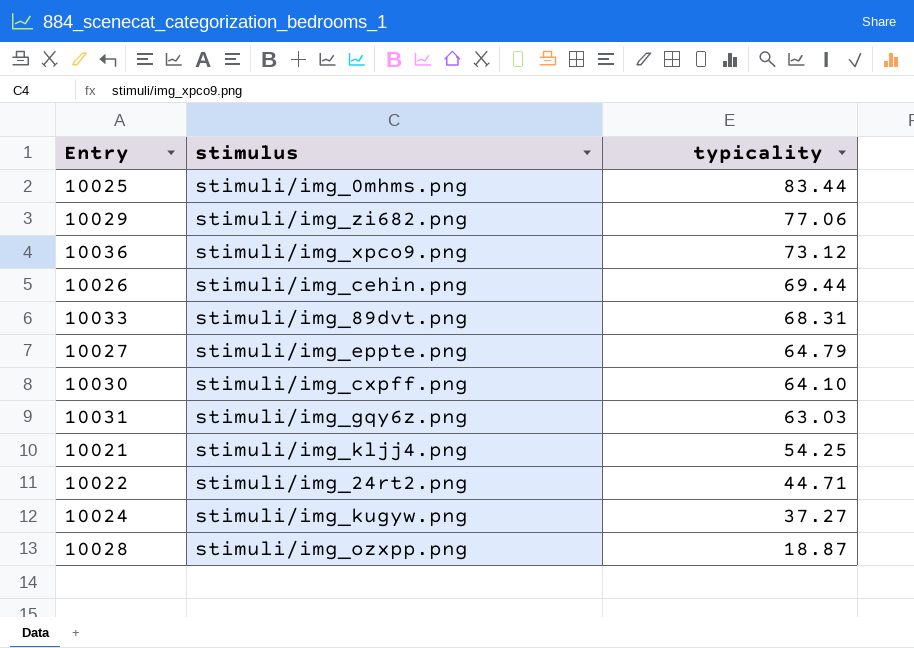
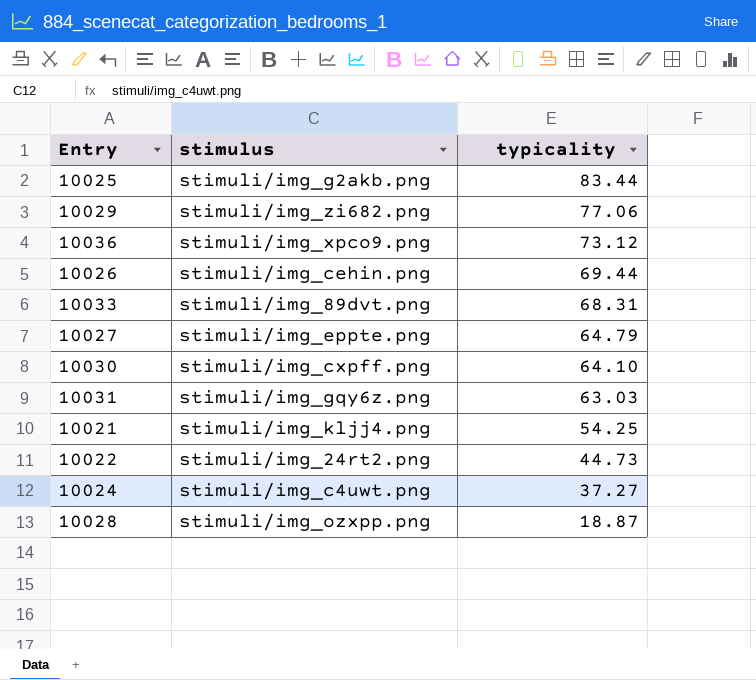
10025 | stimulus: stimuli/img_0mhms.png -> stimuli/img_g2akb.png
10022 | typicality: 44.71 -> 44.73
10024 | stimulus: stimuli/img_kugyw.png -> stimuli/img_c4uwt.png

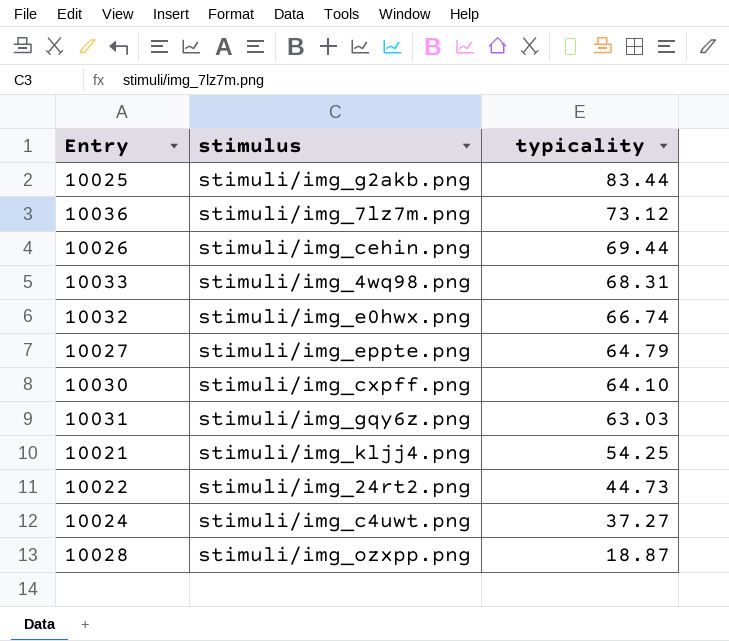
row 10029: stimuli/img_zi682.png | 77.06 -> none
10036 | stimulus: stimuli/img_xpco9.png -> stimuli/img_7lz7m.png
10033 | stimulus: stimuli/img_89dvt.png -> stimuli/img_4wq98.png
row 10032: none -> stimuli/img_e0hwx.png | 66.74

